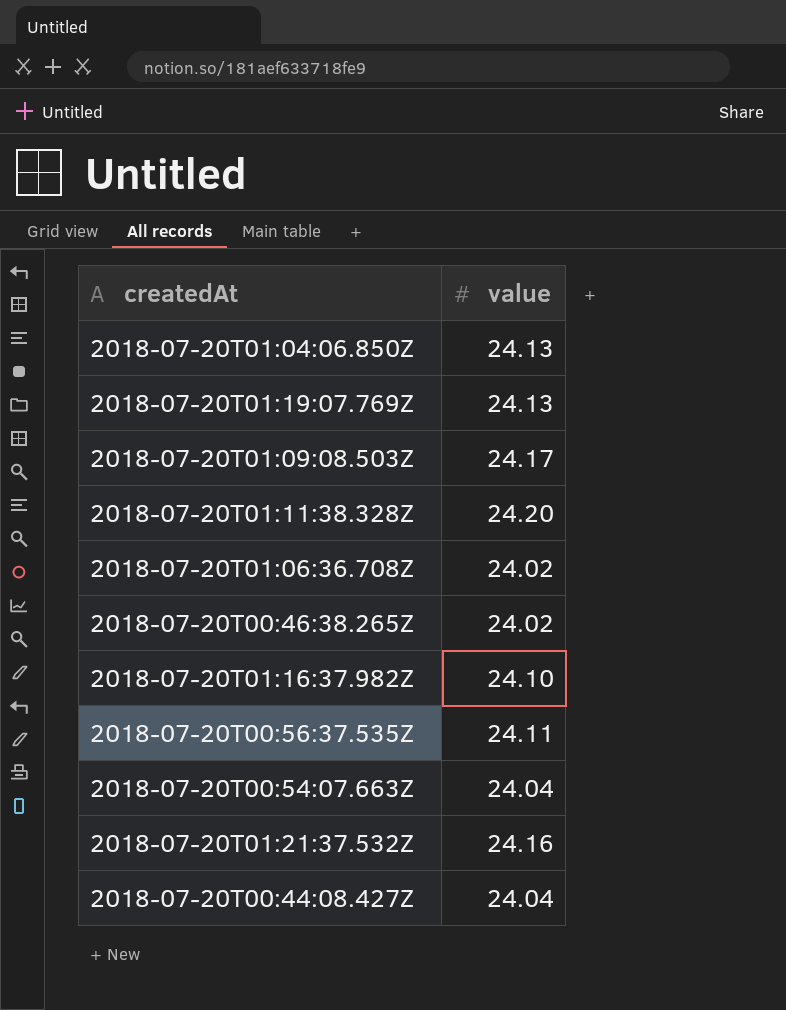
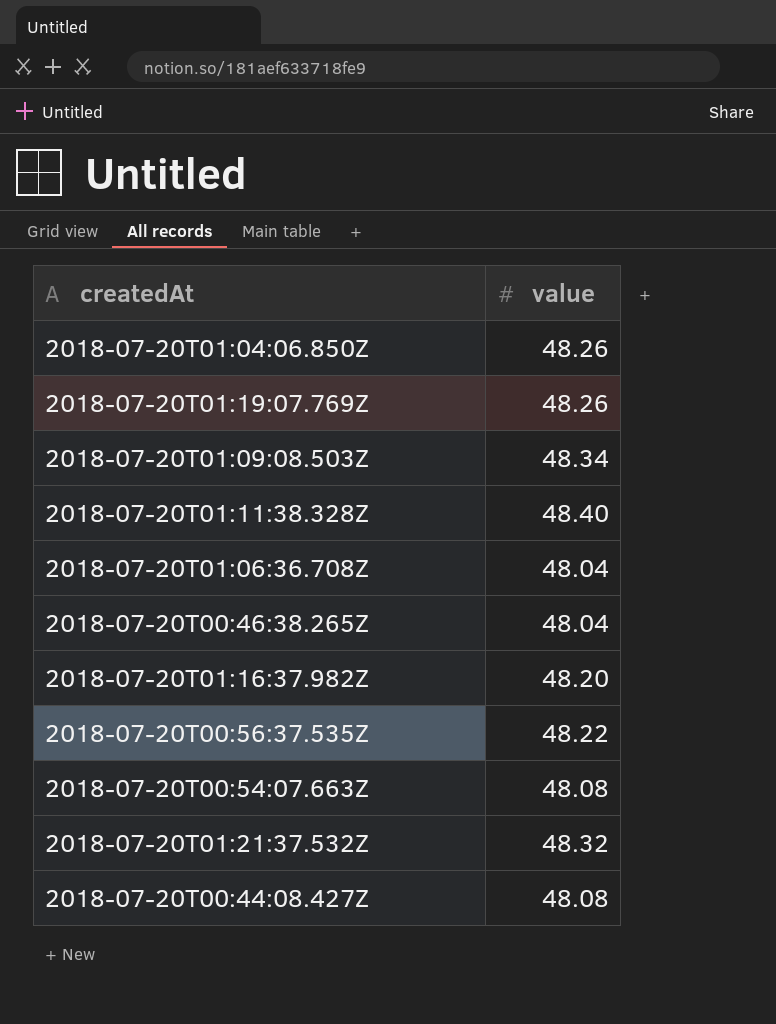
2018-07-20T01:04:06.850Z | value: 24.13 -> 48.26
2018-07-20T01:19:07.769Z | value: 24.13 -> 48.26
2018-07-20T01:09:08.503Z | value: 24.17 -> 48.34
2018-07-20T01:11:38.328Z | value: 24.20 -> 48.40
2018-07-20T01:06:36.708Z | value: 24.02 -> 48.04
2018-07-20T00:46:38.265Z | value: 24.02 -> 48.04
2018-07-20T01:16:37.982Z | value: 24.10 -> 48.20
2018-07-20T00:56:37.535Z | value: 24.11 -> 48.22
2018-07-20T00:54:07.663Z | value: 24.04 -> 48.08
2018-07-20T01:21:37.532Z | value: 24.16 -> 48.32
2018-07-20T00:44:08.427Z | value: 24.04 -> 48.08

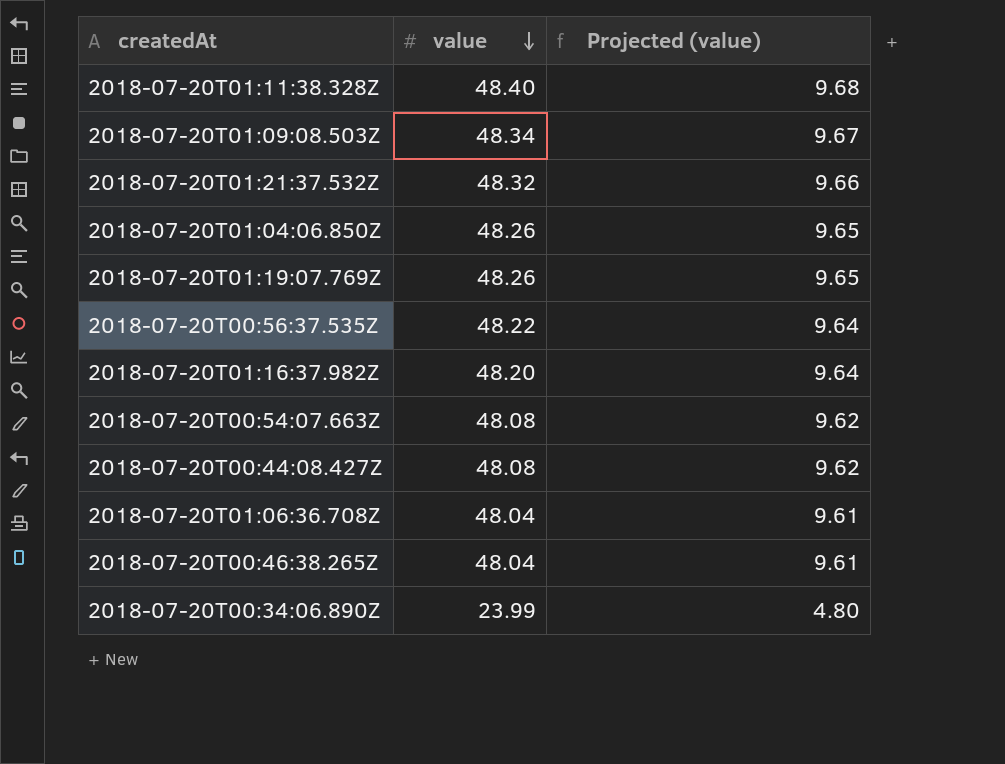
row order: none -> value descending
column Projected (value) | formula: none -> [value] * 0.2
row 2018-07-20T00:34:06.890Z: none -> 23.99 | 4.80

